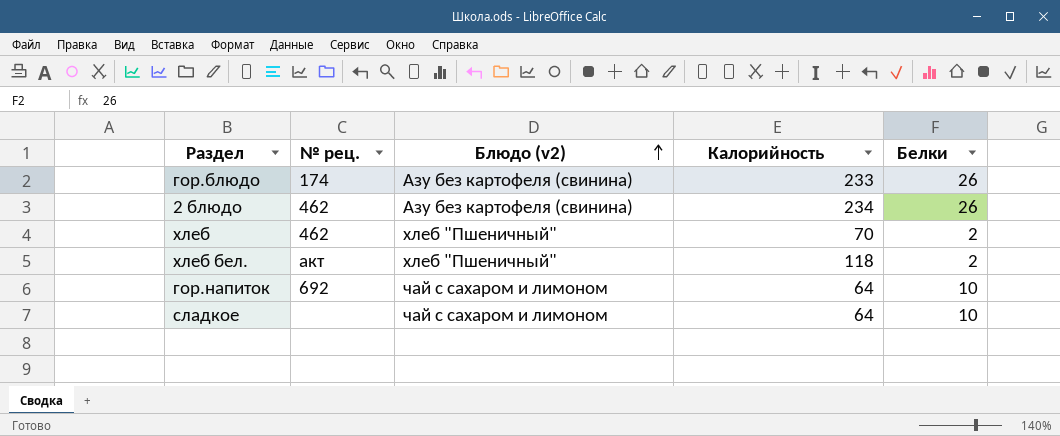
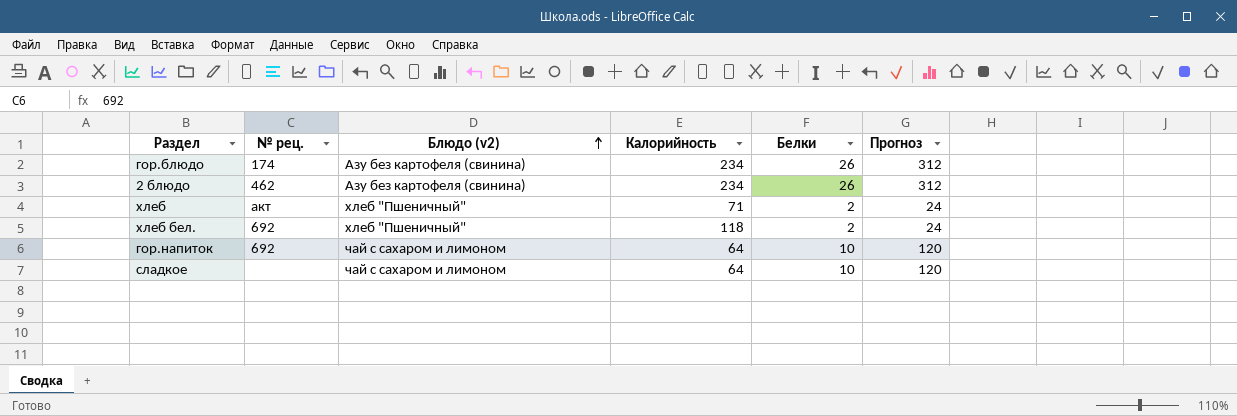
column Прогноз | formula: none -> [Белки] * 12
гор.блюдо | Калорийность: 233 -> 234
хлеб | № рец.: 462 -> акт
хлеб | Калорийность: 70 -> 71
хлеб бел. | № рец.: акт -> 692

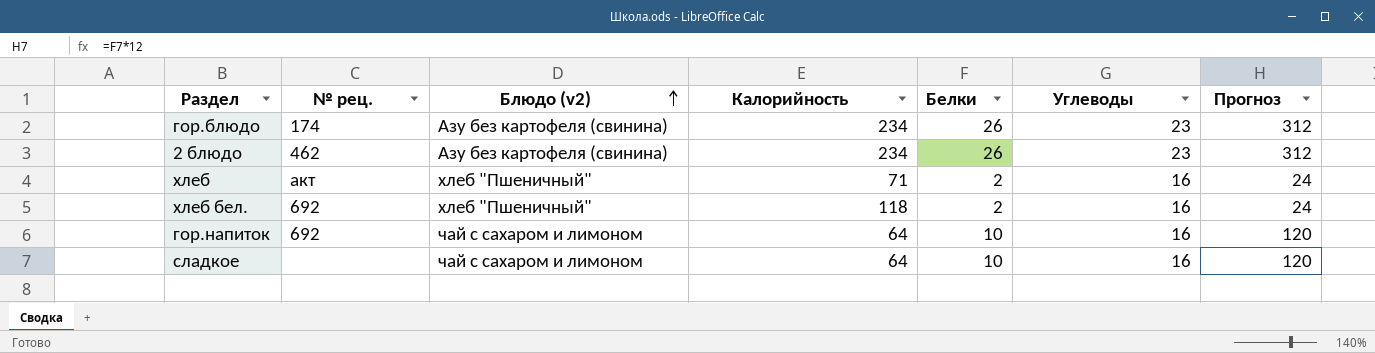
column Углеводы | position: none -> 6

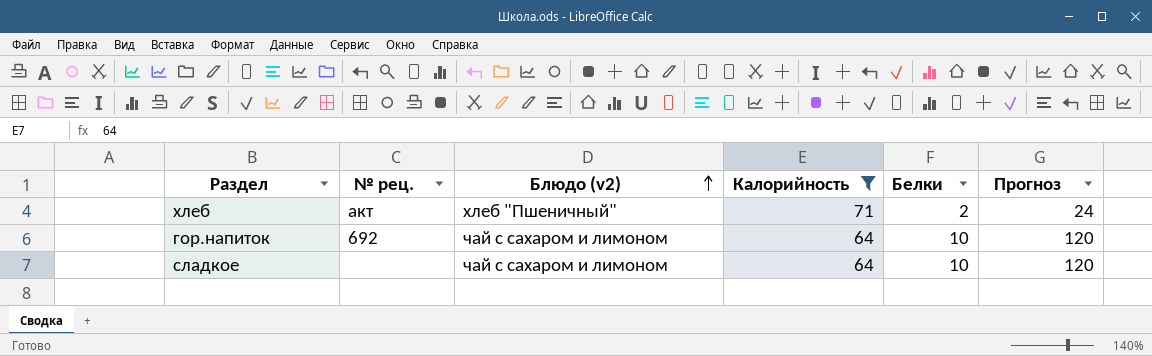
filter: none -> Калорийность <= 71
column Углеводы | position: 6 -> none

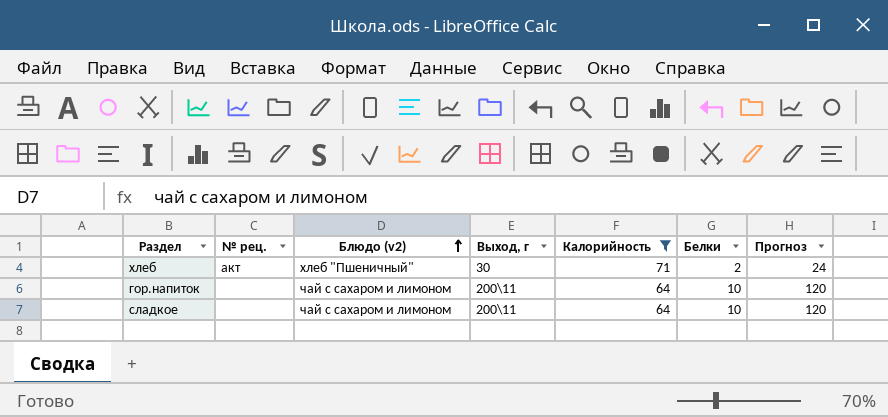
column Выход, г | position: none -> 4
гор.напиток | № рец.: 692 -> none

